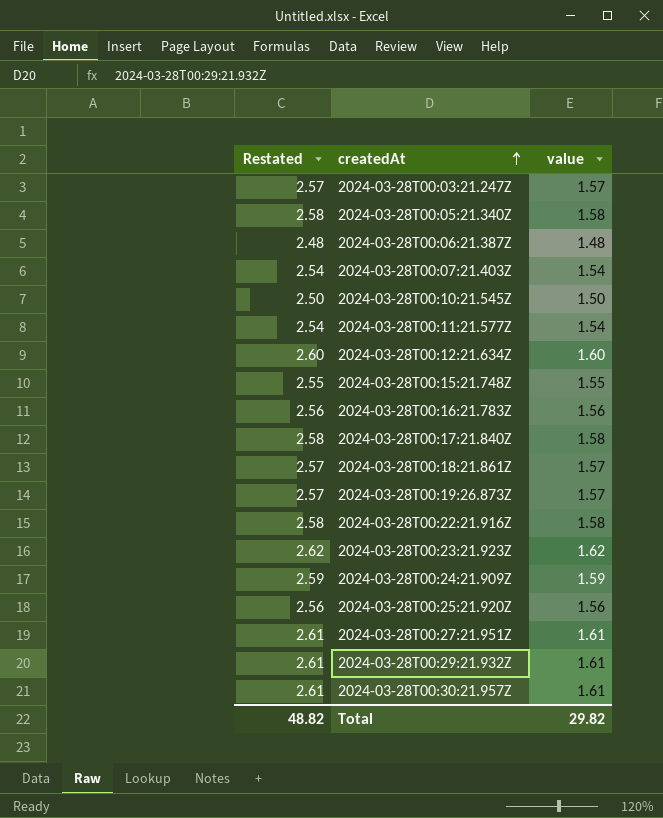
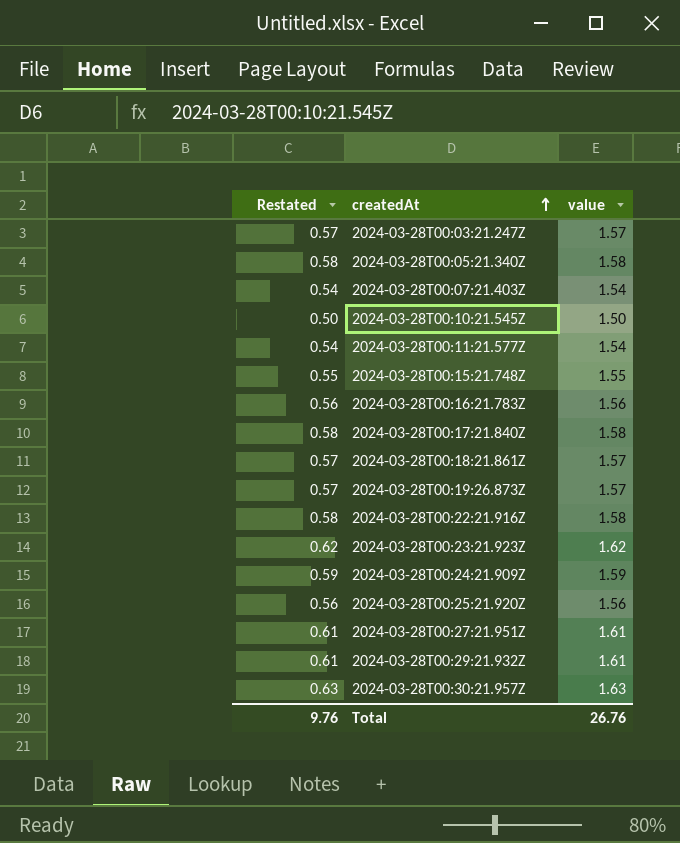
column Restated | formula: [value] + 1 -> [value] - 1
row 2024-03-28T00:06:21.387Z: 2.48 | 1.48 -> none
row 2024-03-28T00:12:21.634Z: 2.60 | 1.60 -> none
2024-03-28T00:30:21.957Z | value: 1.61 -> 1.63
Total | Restated: 48.82 -> 9.76
Total | value: 29.82 -> 26.76

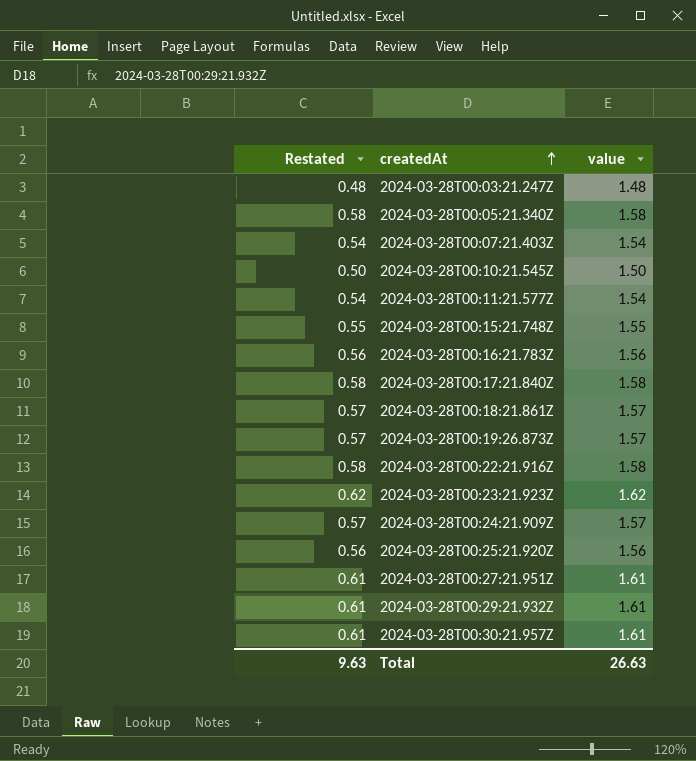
2024-03-28T00:03:21.247Z | Restated: 0.57 -> 0.48
2024-03-28T00:03:21.247Z | value: 1.57 -> 1.48
2024-03-28T00:24:21.909Z | Restated: 0.59 -> 0.57
2024-03-28T00:24:21.909Z | value: 1.59 -> 1.57
2024-03-28T00:30:21.957Z | Restated: 0.63 -> 0.61
2024-03-28T00:30:21.957Z | value: 1.63 -> 1.61
Total | Restated: 9.76 -> 9.63
Total | value: 26.76 -> 26.63

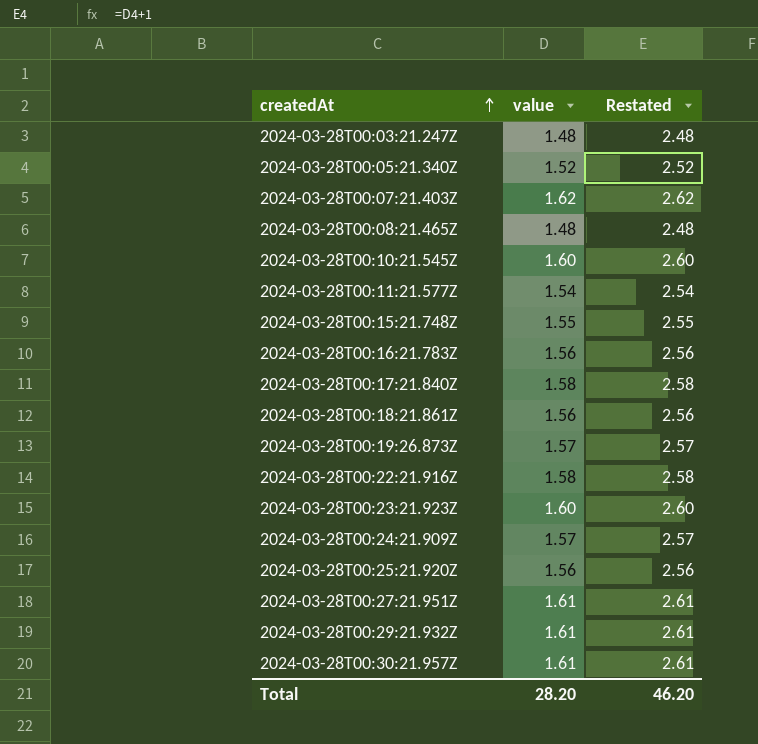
column Restated | formula: [value] - 1 -> [value] + 1
column Restated | position: 1 -> 3
2024-03-28T00:05:21.340Z | value: 1.58 -> 1.52
2024-03-28T00:07:21.403Z | value: 1.54 -> 1.62
row 2024-03-28T00:08:21.465Z: none -> 1.48 | 2.48
2024-03-28T00:10:21.545Z | value: 1.50 -> 1.60
2024-03-28T00:18:21.861Z | value: 1.57 -> 1.56
2024-03-28T00:23:21.923Z | value: 1.62 -> 1.60
Total | value: 26.63 -> 28.20
Total | Restated: 9.63 -> 46.20

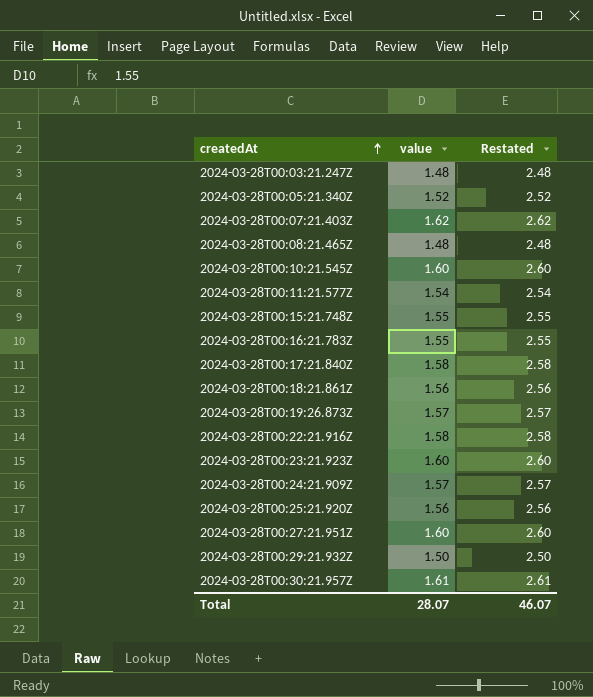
2024-03-28T00:16:21.783Z | value: 1.56 -> 1.55
2024-03-28T00:16:21.783Z | Restated: 2.56 -> 2.55
2024-03-28T00:27:21.951Z | value: 1.61 -> 1.60
2024-03-28T00:27:21.951Z | Restated: 2.61 -> 2.60
2024-03-28T00:29:21.932Z | value: 1.61 -> 1.50
2024-03-28T00:29:21.932Z | Restated: 2.61 -> 2.50
Total | value: 28.20 -> 28.07
Total | Restated: 46.20 -> 46.07

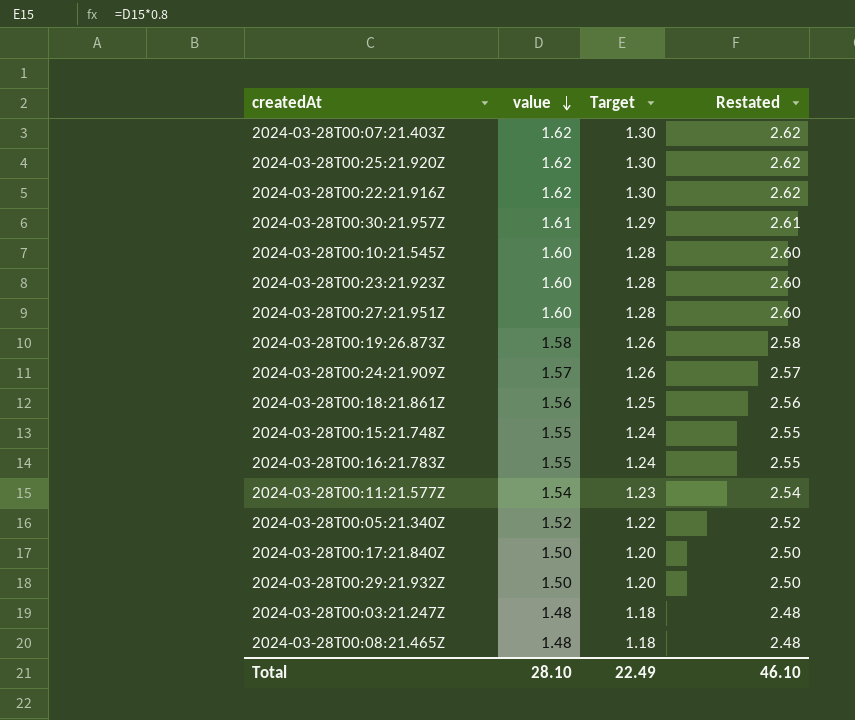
row order: createdAt ascending -> value descending
column Target | formula: none -> [value] * 0.8
2024-03-28T00:25:21.920Z | value: 1.56 -> 1.62
2024-03-28T00:25:21.920Z | Restated: 2.56 -> 2.62
2024-03-28T00:22:21.916Z | value: 1.58 -> 1.62
2024-03-28T00:22:21.916Z | Restated: 2.58 -> 2.62
2024-03-28T00:19:26.873Z | value: 1.57 -> 1.58
2024-03-28T00:19:26.873Z | Restated: 2.57 -> 2.58
2024-03-28T00:17:21.840Z | value: 1.58 -> 1.50
2024-03-28T00:17:21.840Z | Restated: 2.58 -> 2.50
Total | value: 28.07 -> 28.10
Total | Restated: 46.07 -> 46.10

